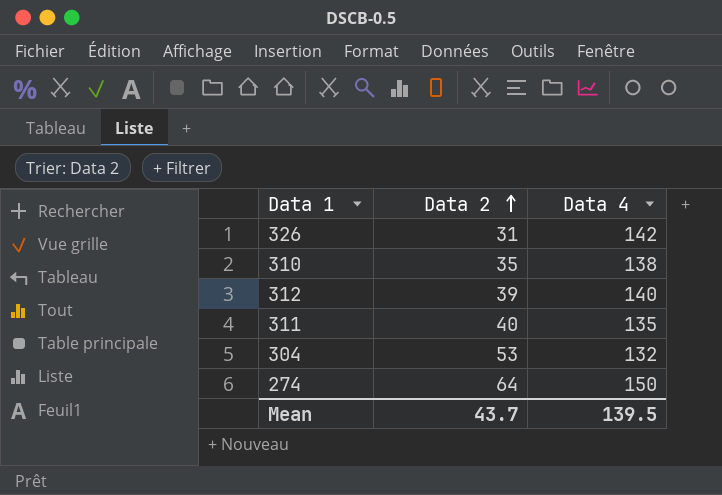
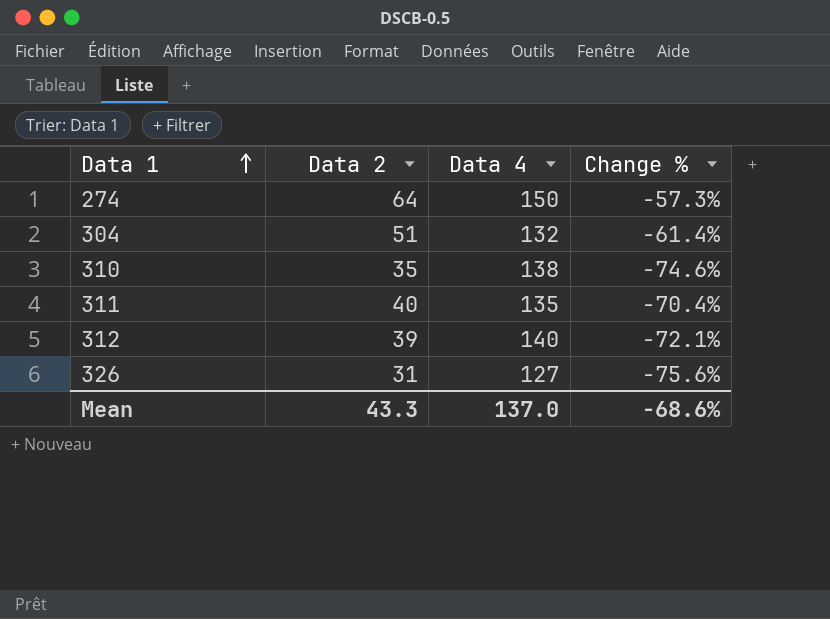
row order: Data 2 ascending -> Data 1 ascending
column Change % | formula: none -> ([Data 2] - [Data 4]) / [Data 4]
304 | Data 2: 53 -> 51
326 | Data 4: 142 -> 127
Mean | Data 2: 43.7 -> 43.3
Mean | Data 4: 139.5 -> 137.0

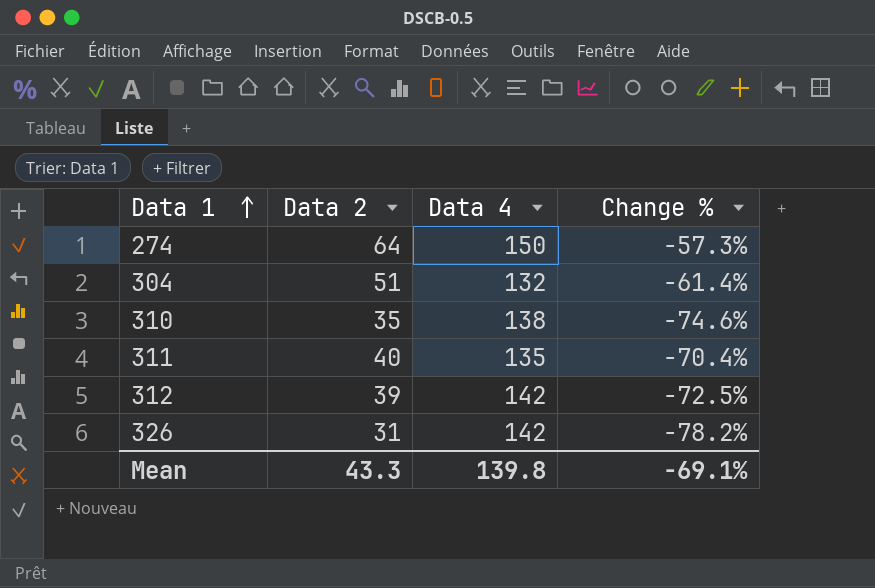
312 | Data 4: 140 -> 142
312 | Change %: -72.1% -> -72.5%
326 | Data 4: 127 -> 142
326 | Change %: -75.6% -> -78.2%
Mean | Data 4: 137.0 -> 139.8
Mean | Change %: -68.6% -> -69.1%

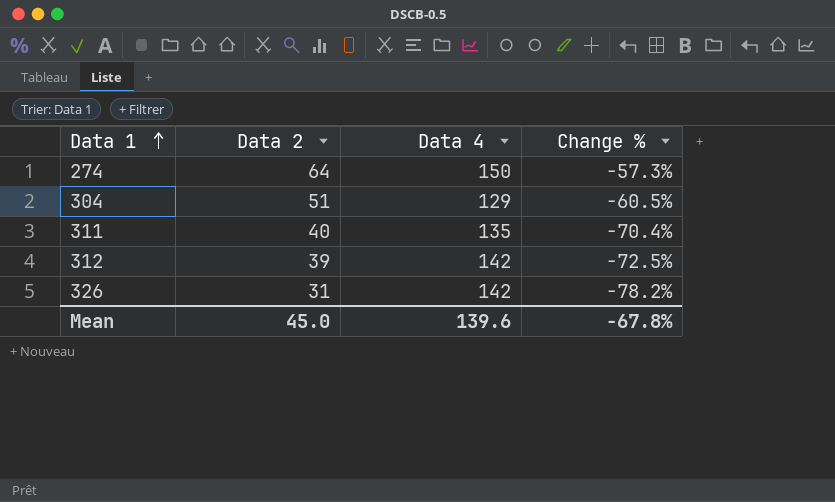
row 310: 35 | 138 | -74.6% -> none
304 | Data 4: 132 -> 129
304 | Change %: -61.4% -> -60.5%
Mean | Data 2: 43.3 -> 45.0
Mean | Data 4: 139.8 -> 139.6
Mean | Change %: -69.1% -> -67.8%

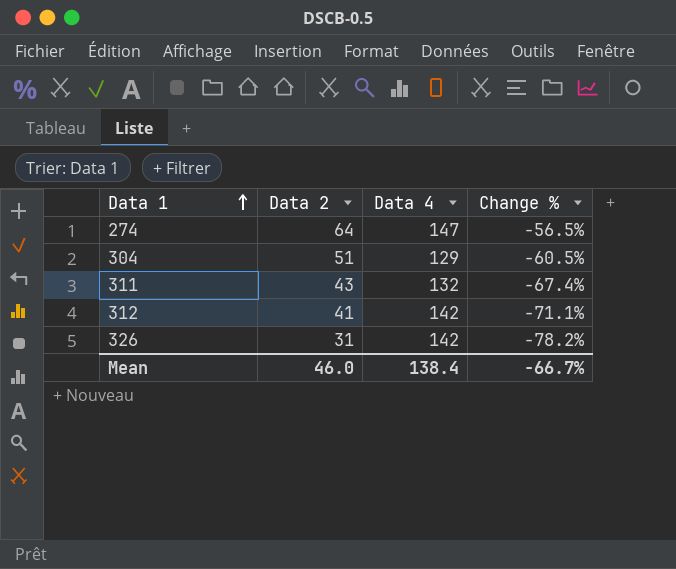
274 | Data 4: 150 -> 147
274 | Change %: -57.3% -> -56.5%
311 | Data 2: 40 -> 43
311 | Data 4: 135 -> 132
311 | Change %: -70.4% -> -67.4%
312 | Data 2: 39 -> 41
312 | Change %: -72.5% -> -71.1%
Mean | Data 2: 45.0 -> 46.0
Mean | Data 4: 139.6 -> 138.4
Mean | Change %: -67.8% -> -66.7%

